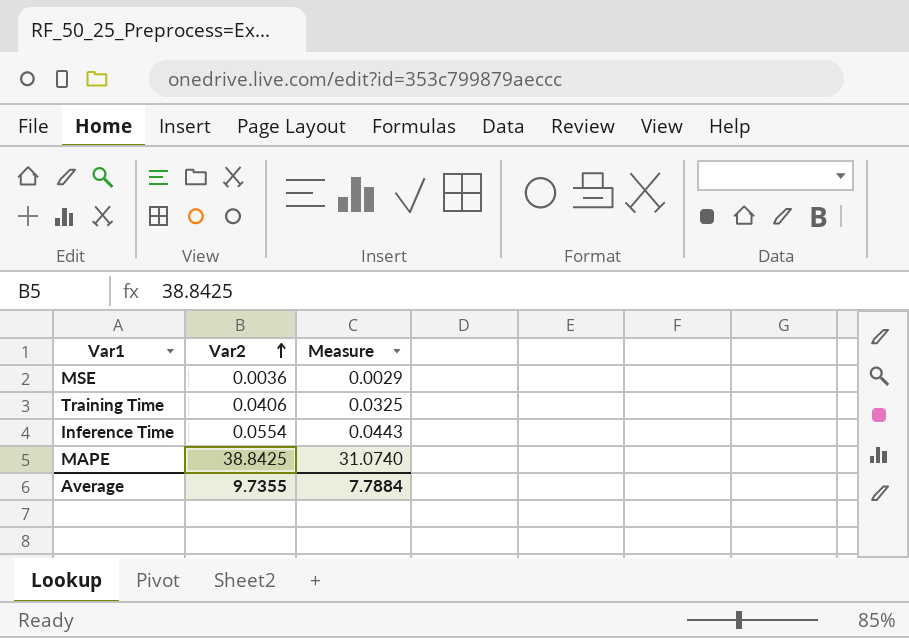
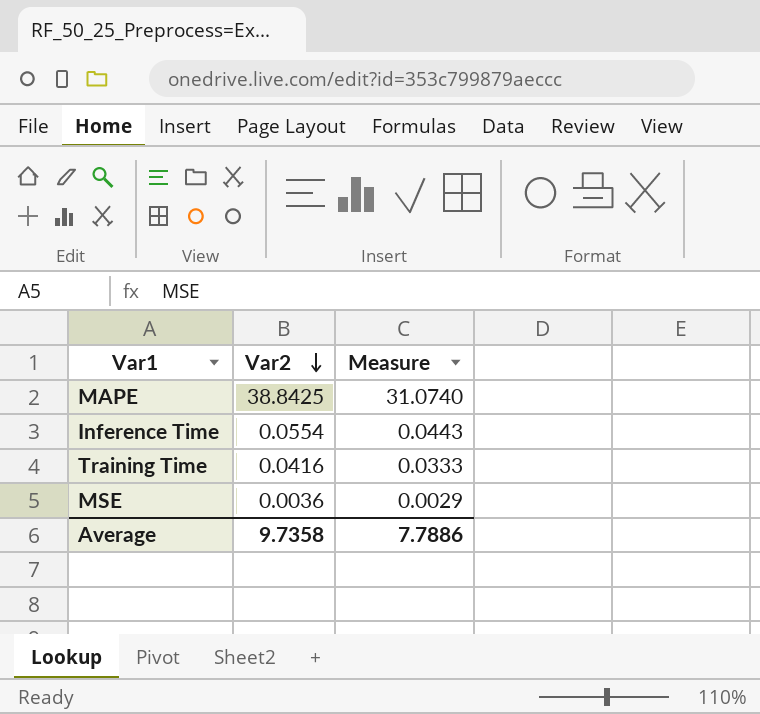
row order: Var2 ascending -> Var2 descending
Training Time | Var2: 0.0406 -> 0.0416
Training Time | Measure: 0.0325 -> 0.0333
Average | Var2: 9.7355 -> 9.7358
Average | Measure: 7.7884 -> 7.7886

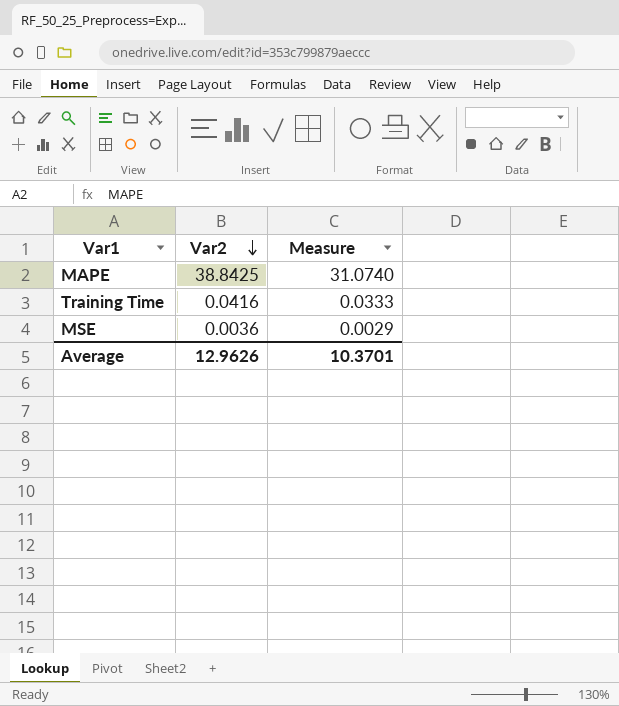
row Inference Time: 0.0554 | 0.0443 -> none
Average | Var2: 9.7358 -> 12.9626
Average | Measure: 7.7886 -> 10.3701

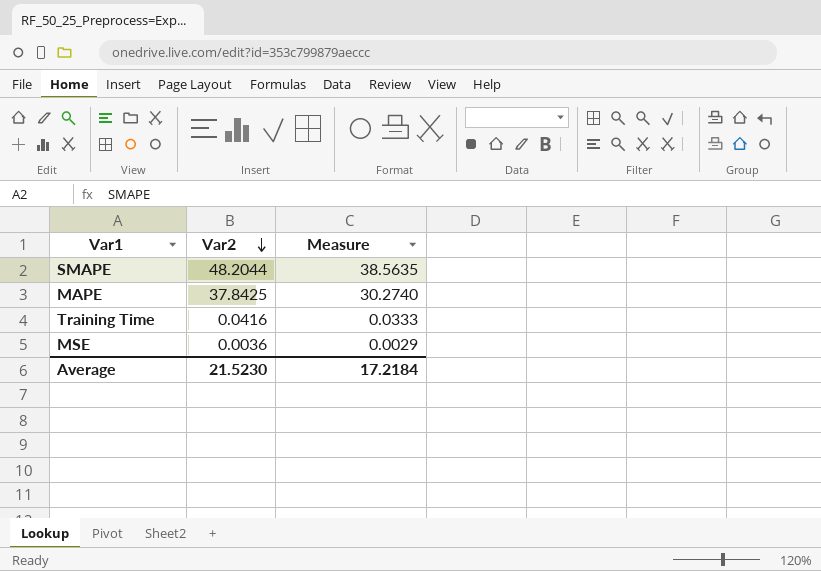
row SMAPE: none -> 48.2044 | 38.5635
MAPE | Var2: 38.8425 -> 37.8425
MAPE | Measure: 31.0740 -> 30.2740
Average | Var2: 12.9626 -> 21.5230
Average | Measure: 10.3701 -> 17.2184

